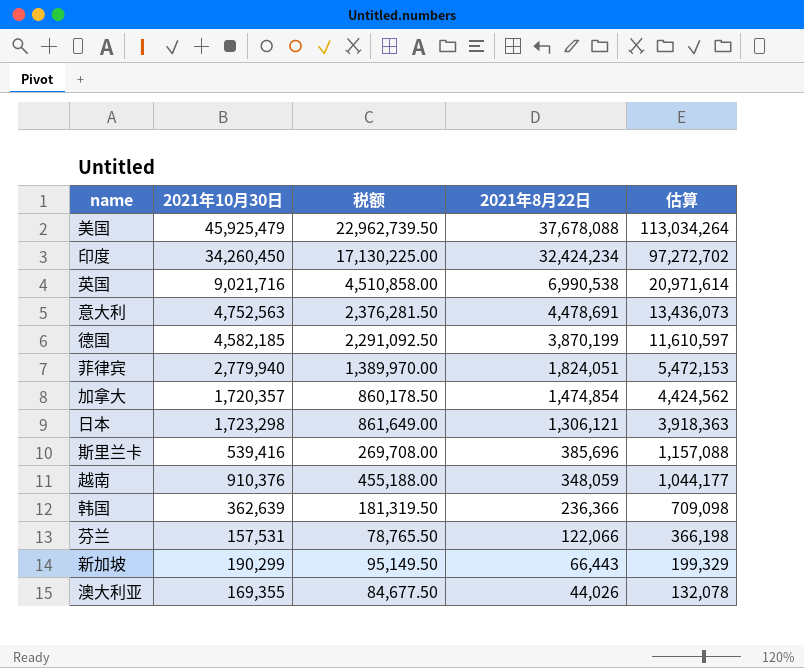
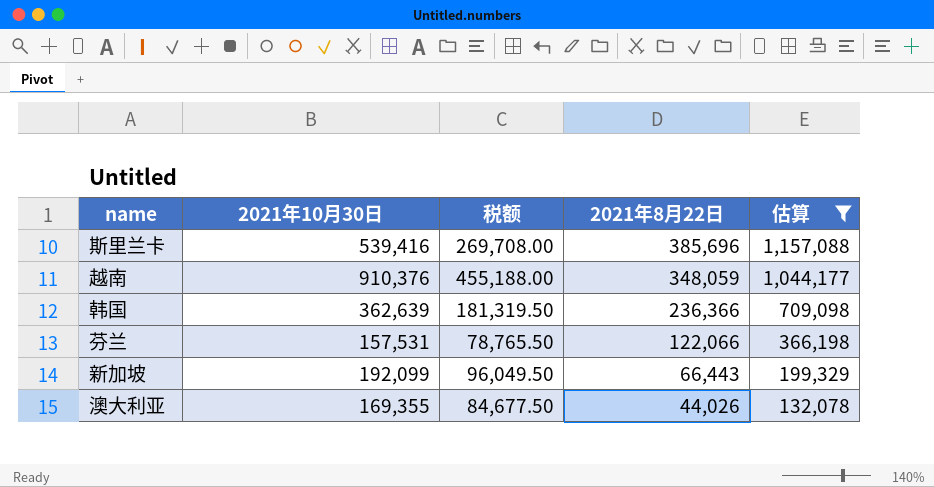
filter: none -> 估算 <= 1,157,088
新加坡 | 2021年10月30日: 190,299 -> 192,099
新加坡 | 税额: 95,149.50 -> 96,049.50

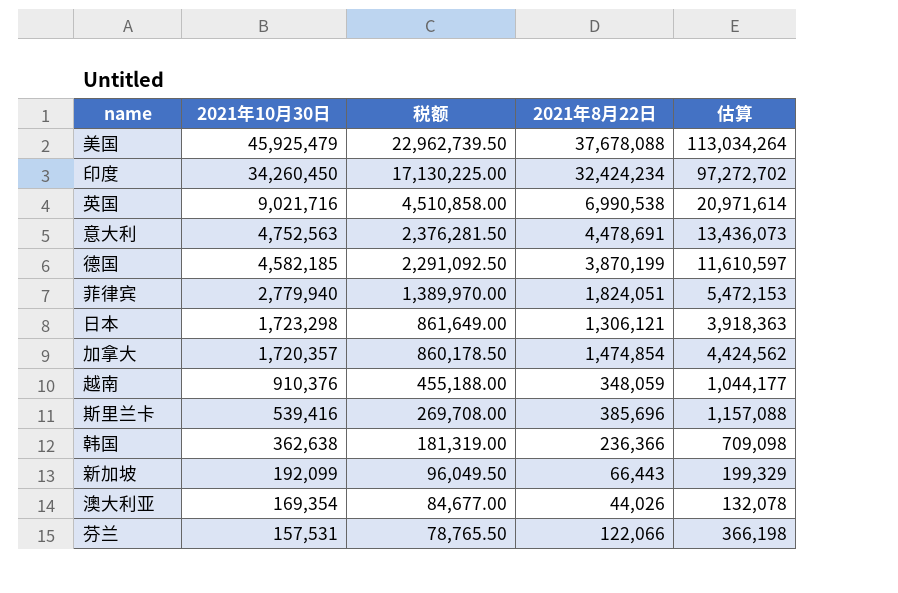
filter: 估算 <= 1,157,088 -> none
row order: 2021年8月22日 descending -> 2021年10月30日 descending
韩国 | 2021年10月30日: 362,639 -> 362,638
韩国 | 税额: 181,319.50 -> 181,319.00
澳大利亚 | 2021年10月30日: 169,355 -> 169,354
澳大利亚 | 税额: 84,677.50 -> 84,677.00

